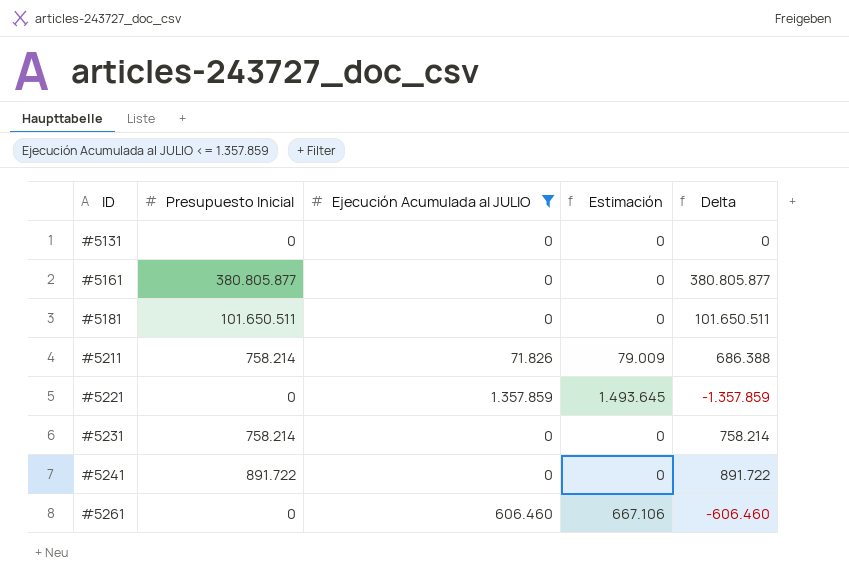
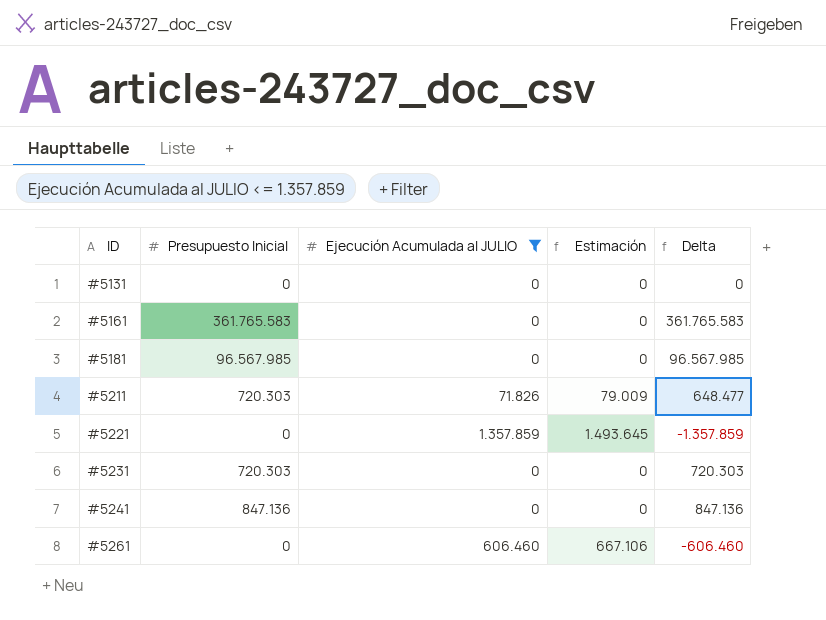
#5161 | Presupuesto Inicial: 380.805.877 -> 361.765.583
#5161 | Delta: 380.805.877 -> 361.765.583
#5181 | Presupuesto Inicial: 101.650.511 -> 96.567.985
#5181 | Delta: 101.650.511 -> 96.567.985
#5211 | Presupuesto Inicial: 758.214 -> 720.303
#5211 | Delta: 686.388 -> 648.477
#5231 | Presupuesto Inicial: 758.214 -> 720.303
#5231 | Delta: 758.214 -> 720.303
#5241 | Presupuesto Inicial: 891.722 -> 847.136
#5241 | Delta: 891.722 -> 847.136

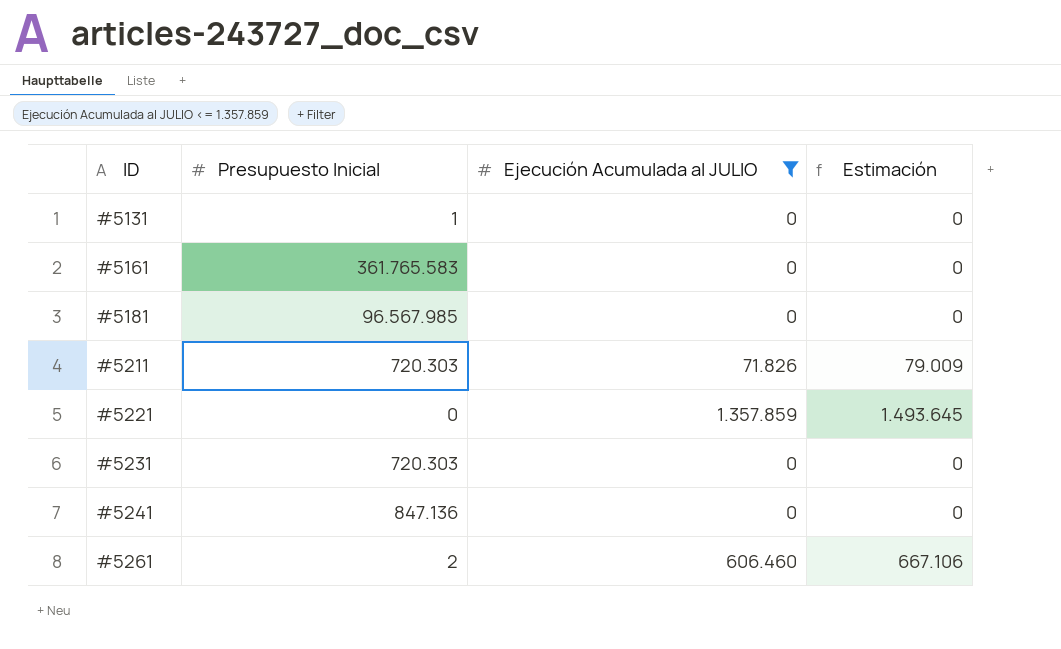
column Delta | formula: [Presupuesto Inicial] - [Ejecución Acumulada al JULIO] -> none
#5131 | Presupuesto Inicial: 0 -> 1
#5261 | Presupuesto Inicial: 0 -> 2

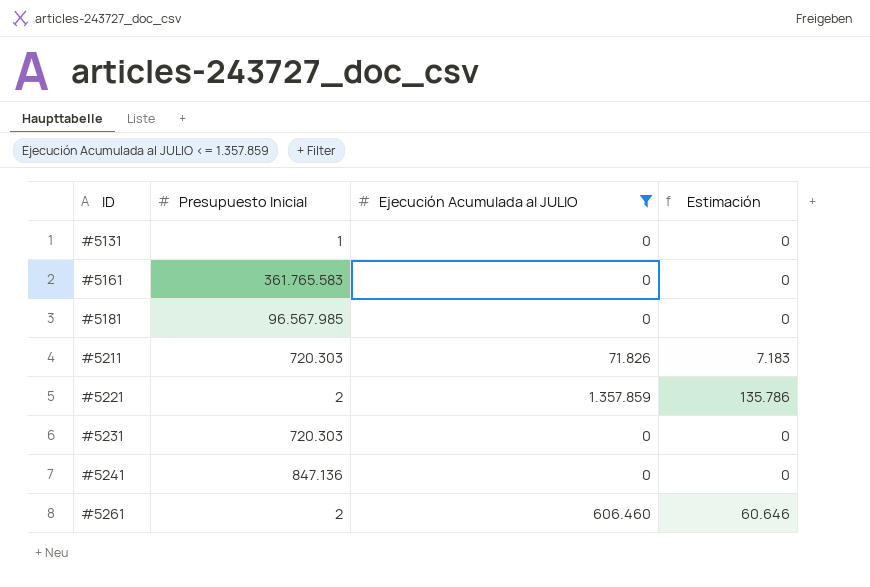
column Estimación | formula: [Ejecución Acumulada al JULIO] * 1,1 -> [Ejecución Acumulada al JULIO] * 0,1
#5221 | Presupuesto Inicial: 0 -> 2

